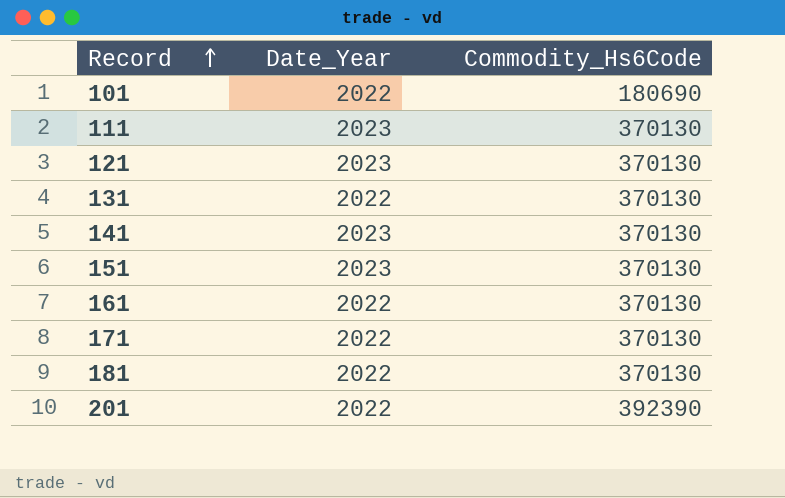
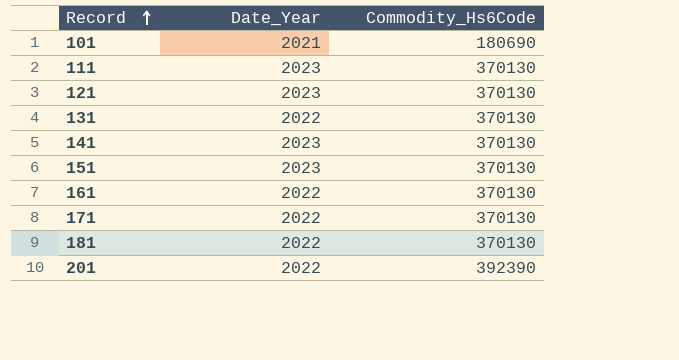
101 | Date_Year: 2022 -> 2021

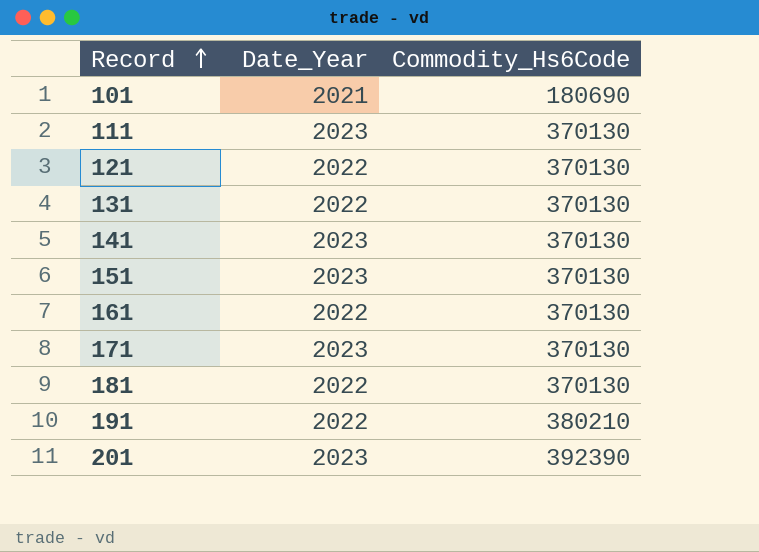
121 | Date_Year: 2023 -> 2022
171 | Date_Year: 2022 -> 2023
row 191: none -> 2022 | 380210
201 | Date_Year: 2022 -> 2023

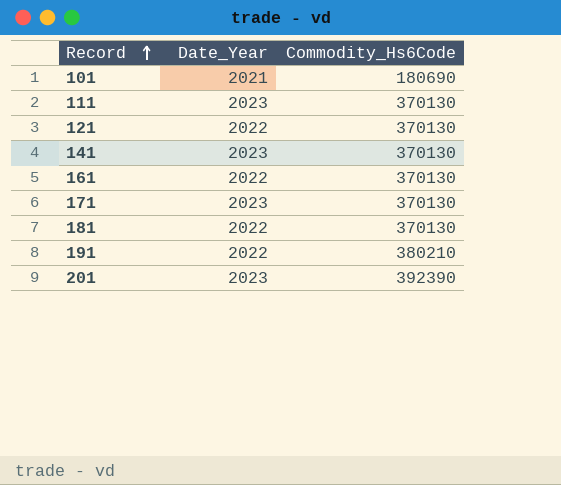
row 131: 2022 | 370130 -> none
row 151: 2023 | 370130 -> none

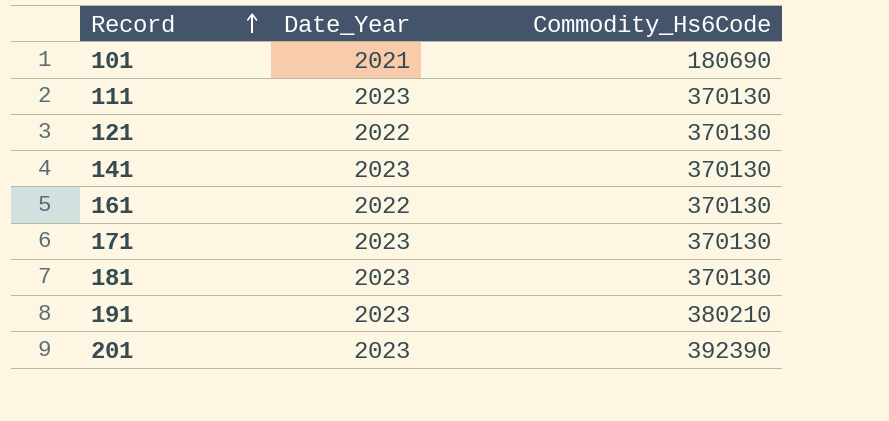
181 | Date_Year: 2022 -> 2023
191 | Date_Year: 2022 -> 2023

